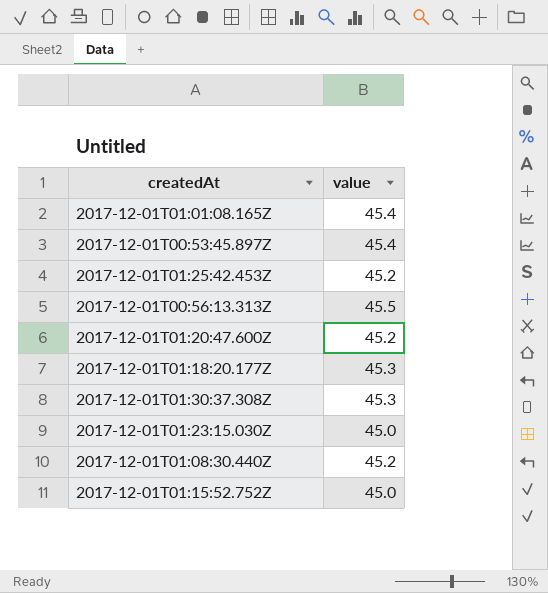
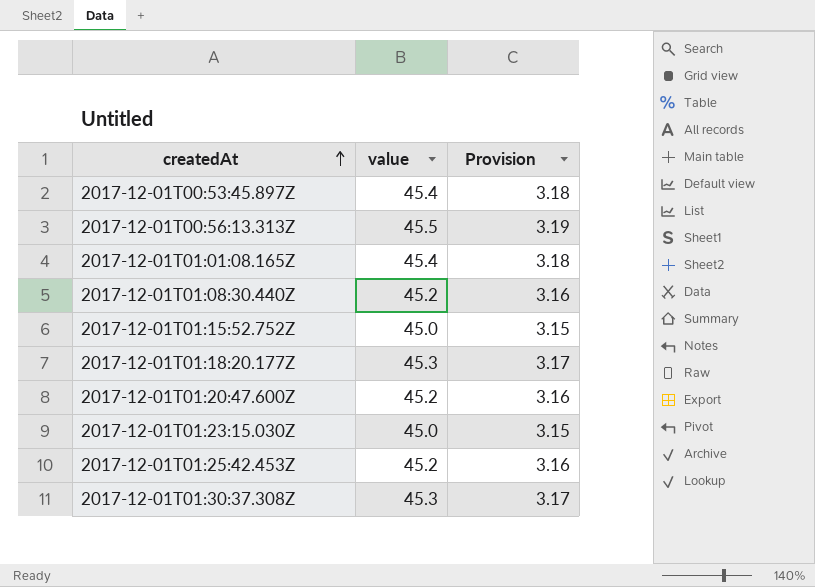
row order: none -> createdAt ascending
column Provision | formula: none -> [value] * 0.07

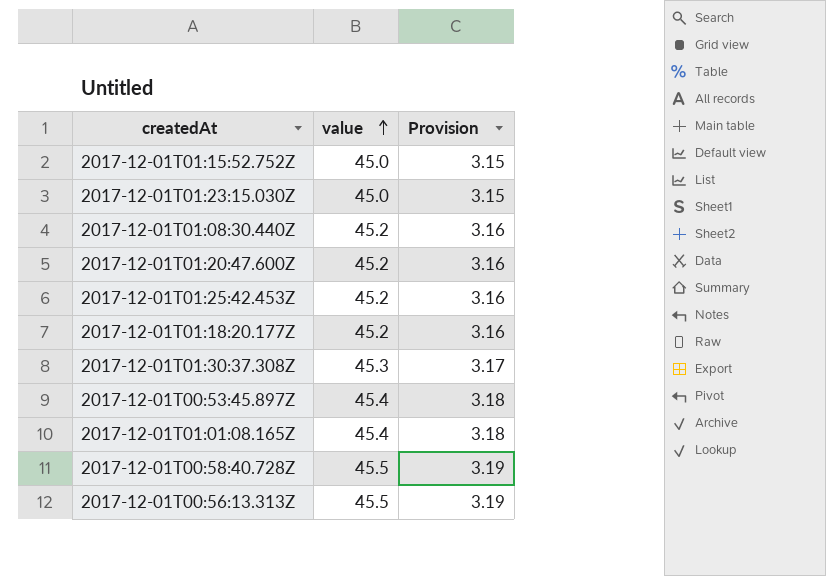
row order: createdAt ascending -> value ascending
2017-12-01T01:18:20.177Z | value: 45.3 -> 45.2
2017-12-01T01:18:20.177Z | Provision: 3.17 -> 3.16
row 2017-12-01T00:58:40.728Z: none -> 45.5 | 3.19

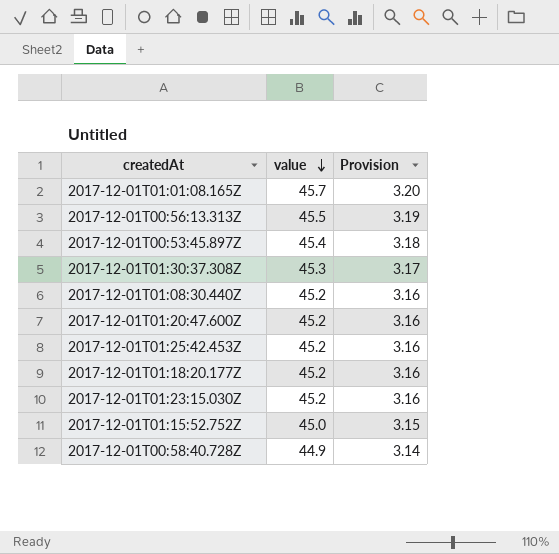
row order: value ascending -> value descending
2017-12-01T01:01:08.165Z | value: 45.4 -> 45.7
2017-12-01T01:01:08.165Z | Provision: 3.18 -> 3.20
2017-12-01T01:23:15.030Z | value: 45.0 -> 45.2
2017-12-01T01:23:15.030Z | Provision: 3.15 -> 3.16
2017-12-01T00:58:40.728Z | value: 45.5 -> 44.9
2017-12-01T00:58:40.728Z | Provision: 3.19 -> 3.14

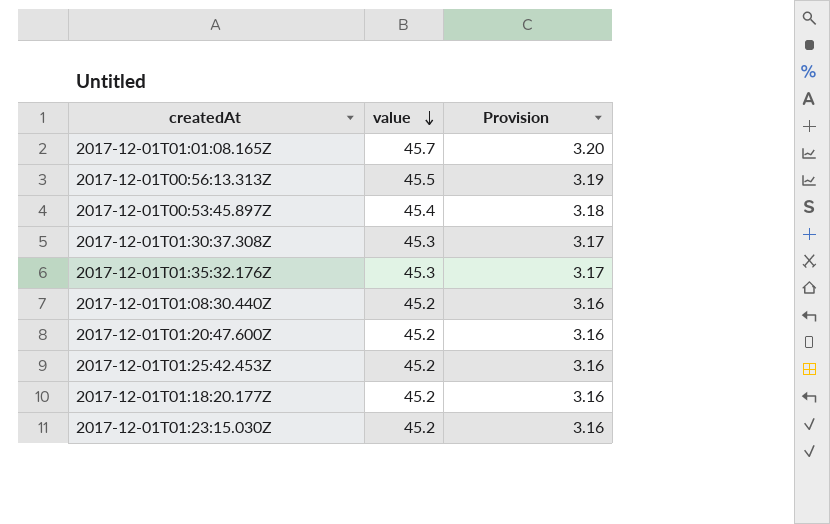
row 2017-12-01T01:15:52.752Z: 45.0 | 3.15 -> none
row 2017-12-01T00:58:40.728Z: 44.9 | 3.14 -> none
row 2017-12-01T01:35:32.176Z: none -> 45.3 | 3.17

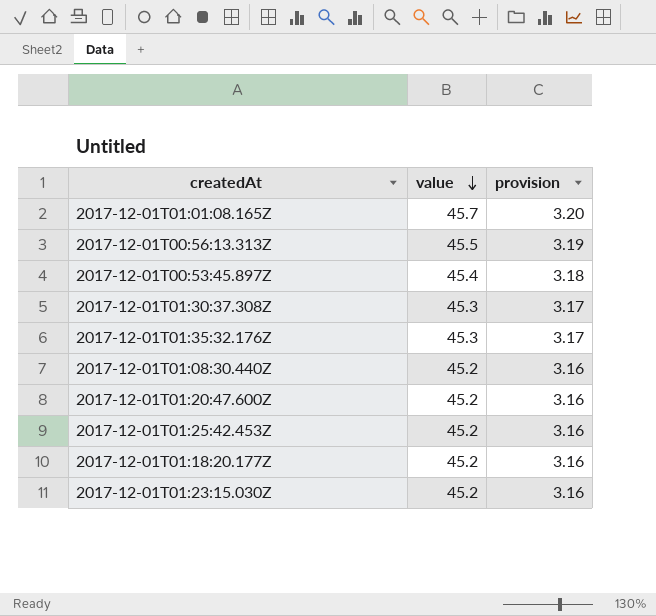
column name: Provision -> provision

